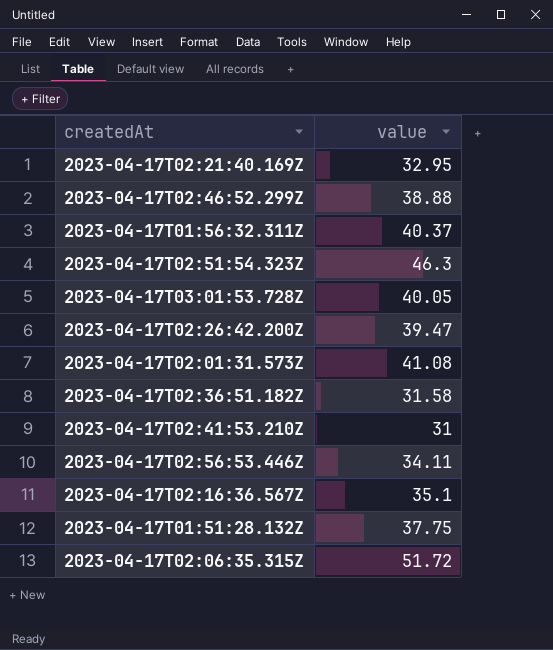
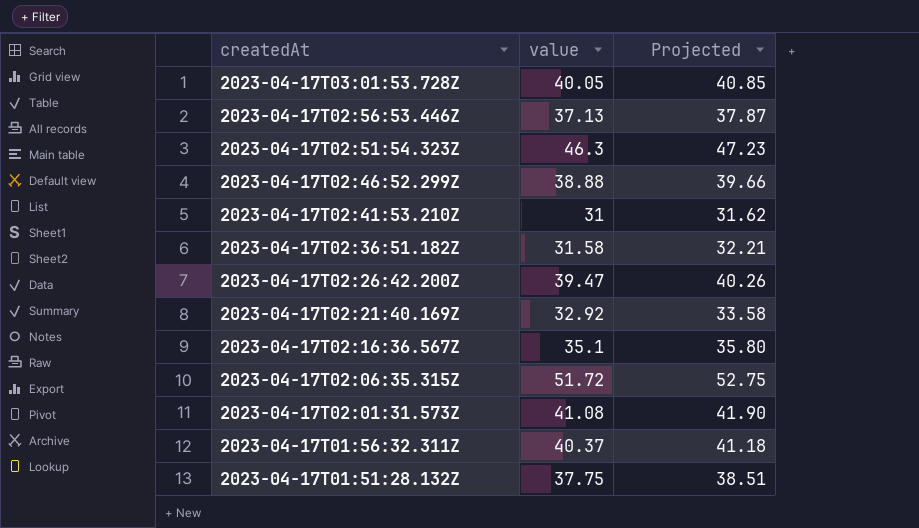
row order: none -> createdAt descending
column Projected | formula: none -> [value] * 1.02
2023-04-17T02:56:53.446Z | value: 34.11 -> 37.13
2023-04-17T02:21:40.169Z | value: 32.95 -> 32.92

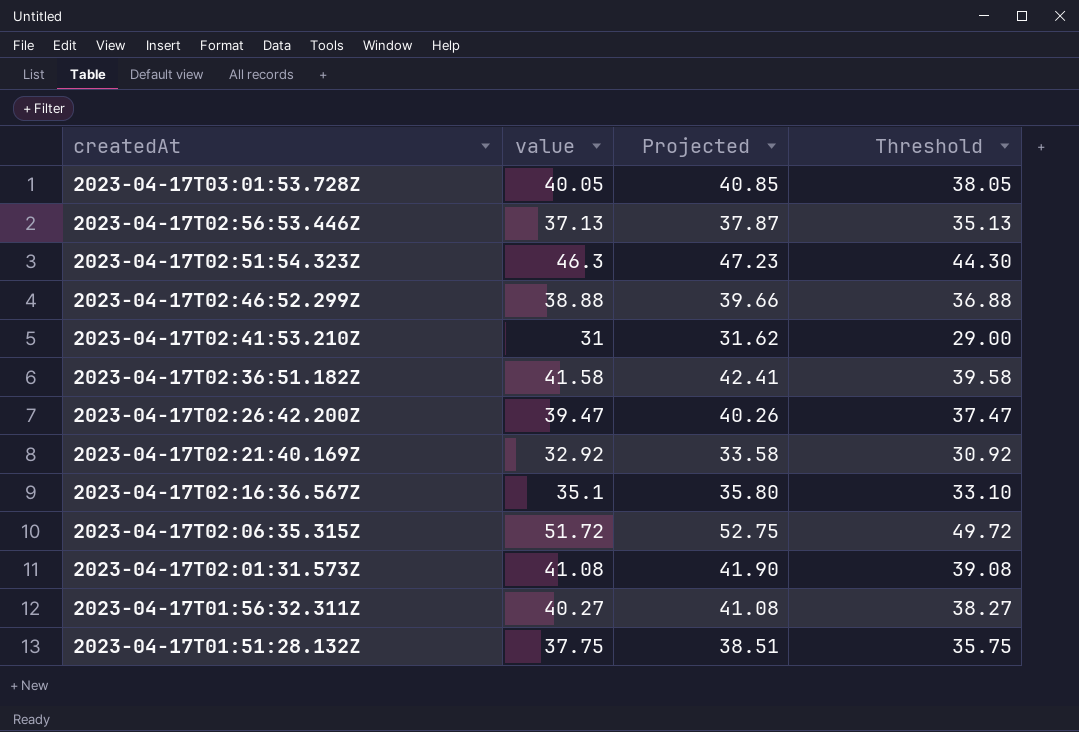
column Threshold | formula: none -> [value] - 2
2023-04-17T02:36:51.182Z | value: 31.58 -> 41.58
2023-04-17T02:36:51.182Z | Projected: 32.21 -> 42.41
2023-04-17T01:56:32.311Z | value: 40.37 -> 40.27
2023-04-17T01:56:32.311Z | Projected: 41.18 -> 41.08

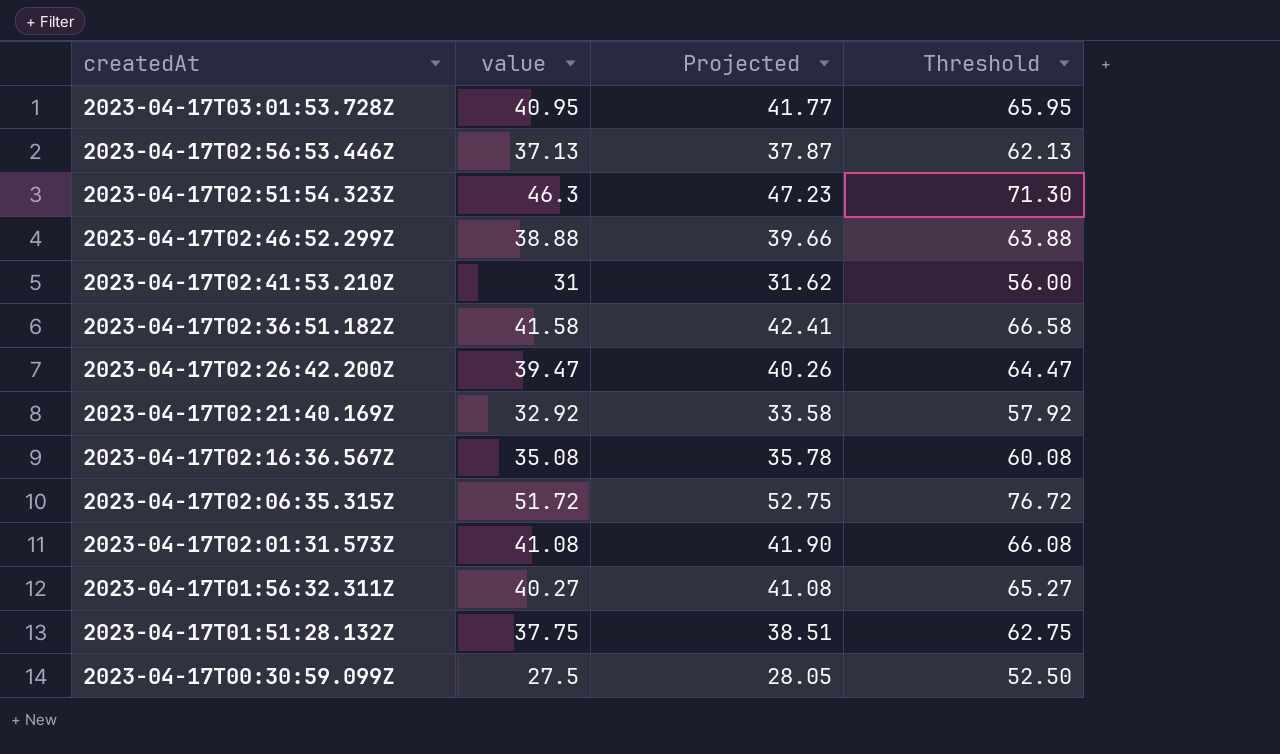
column Threshold | formula: [value] - 2 -> [value] + 25
2023-04-17T03:01:53.728Z | value: 40.05 -> 40.95
2023-04-17T03:01:53.728Z | Projected: 40.85 -> 41.77
2023-04-17T02:16:36.567Z | value: 35.1 -> 35.08
2023-04-17T02:16:36.567Z | Projected: 35.80 -> 35.78
row 2023-04-17T00:30:59.099Z: none -> 27.5 | 28.05 | 52.50

